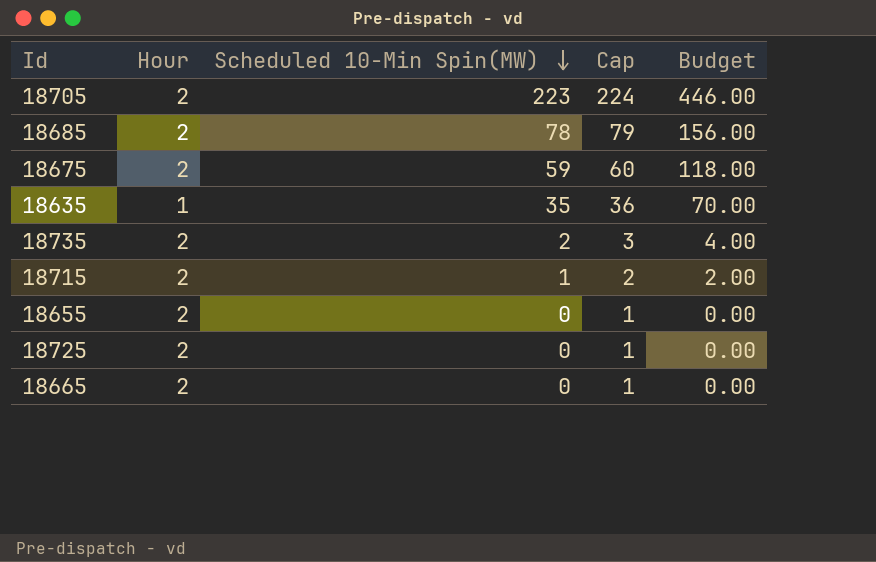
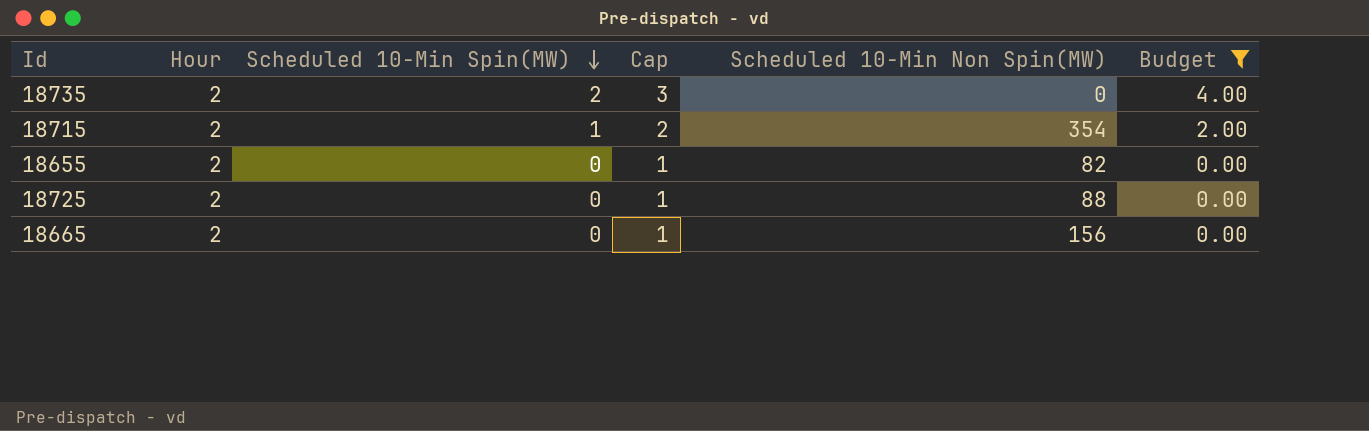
filter: none -> Budget <= 4.00
column Scheduled 10-Min Non Spin(MW) | position: none -> 5

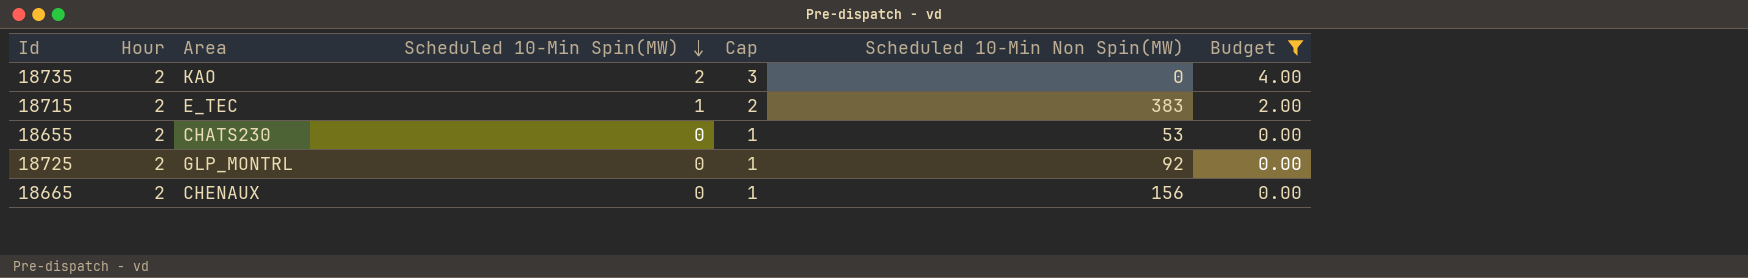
column Area | position: none -> 3
18715 | Scheduled 10-Min Non Spin(MW): 354 -> 383
18655 | Scheduled 10-Min Non Spin(MW): 82 -> 53
18725 | Scheduled 10-Min Non Spin(MW): 88 -> 92

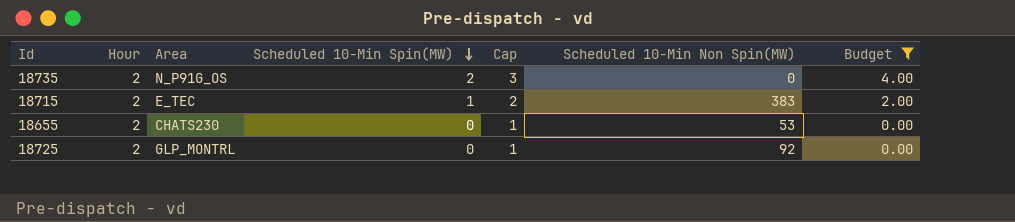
row 18665: 2 | CHENAUX | 0 | 1 | 156 | 0.00 -> none
18735 | Area: KAO -> N_P91G_OS

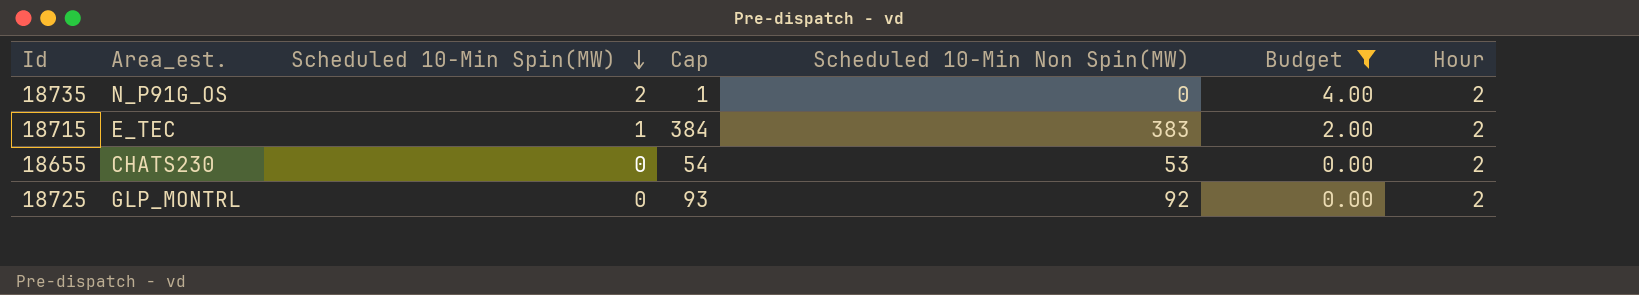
column name: Area -> Area_est.
column Cap | formula: [Scheduled 10-Min Spin(MW)] + 1 -> [Scheduled 10-Min Non Spin(MW)] + 1
column Hour | position: 2 -> 7

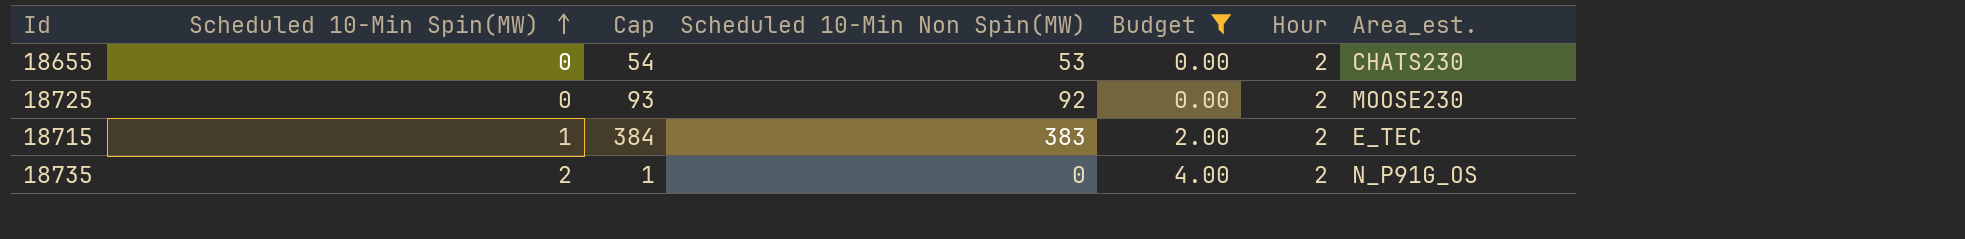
row order: Scheduled 10-Min Spin(MW) descending -> Scheduled 10-Min Spin(MW) ascending
column Area_est. | position: 2 -> 7
18725 | Area_est.: GLP_MONTRL -> MOOSE230

